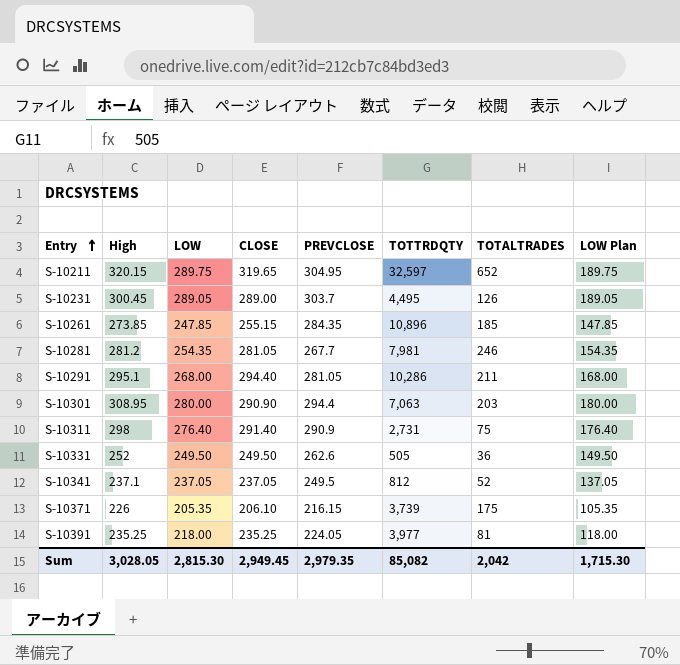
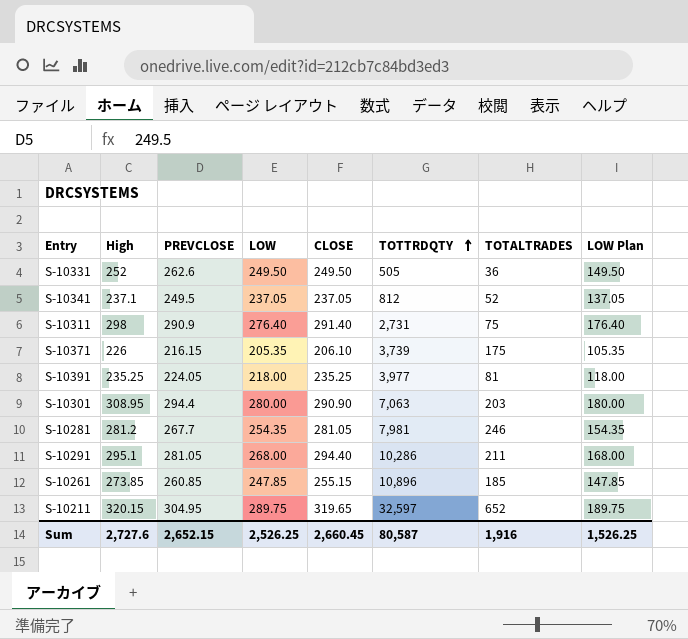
row order: Entry ascending -> TOTTRDQTY ascending
column PREVCLOSE | position: 5 -> 3
row S-10231: 300.45 | 289.05 | 289.00 | 303.7 | 4,495 | 126 | 189.05 -> none
S-10261 | PREVCLOSE: 284.35 -> 260.85
Sum | High: 3,028.05 -> 2,727.6
Sum | PREVCLOSE: 2,979.35 -> 2,652.15
Sum | LOW: 2,815.30 -> 2,526.25
Sum | CLOSE: 2,949.45 -> 2,660.45
Sum | TOTTRDQTY: 85,082 -> 80,587
Sum | TOTALTRADES: 2,042 -> 1,916
Sum | LOW Plan: 1,715.30 -> 1,526.25

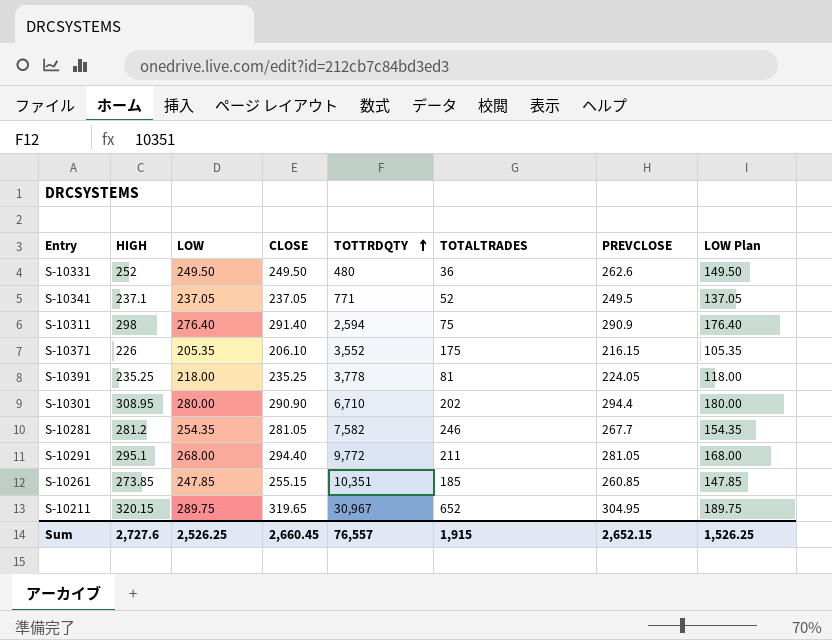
column name: High -> HIGH
column PREVCLOSE | position: 3 -> 7
S-10331 | TOTTRDQTY: 505 -> 480
S-10341 | TOTTRDQTY: 812 -> 771
S-10311 | TOTTRDQTY: 2,731 -> 2,594
S-10371 | TOTTRDQTY: 3,739 -> 3,552
S-10391 | TOTTRDQTY: 3,977 -> 3,778
S-10301 | TOTTRDQTY: 7,063 -> 6,710
S-10301 | TOTALTRADES: 203 -> 202
S-10281 | TOTTRDQTY: 7,981 -> 7,582
S-10291 | TOTTRDQTY: 10,286 -> 9,772
S-10261 | TOTTRDQTY: 10,896 -> 10,351
S-10211 | TOTTRDQTY: 32,597 -> 30,967
Sum | TOTTRDQTY: 80,587 -> 76,557
Sum | TOTALTRADES: 1,916 -> 1,915

